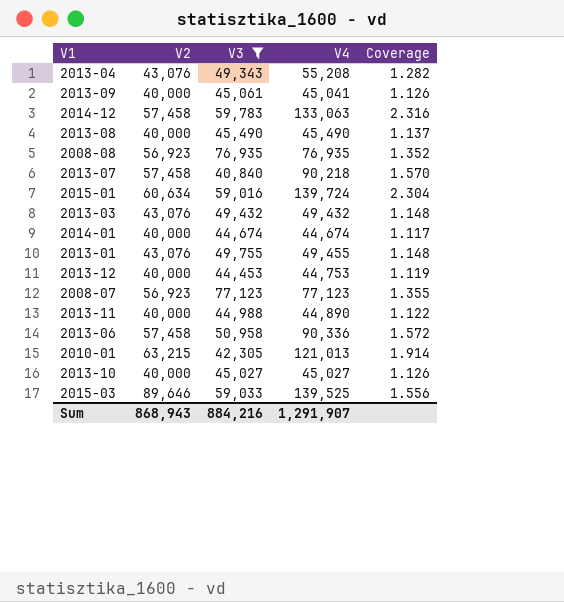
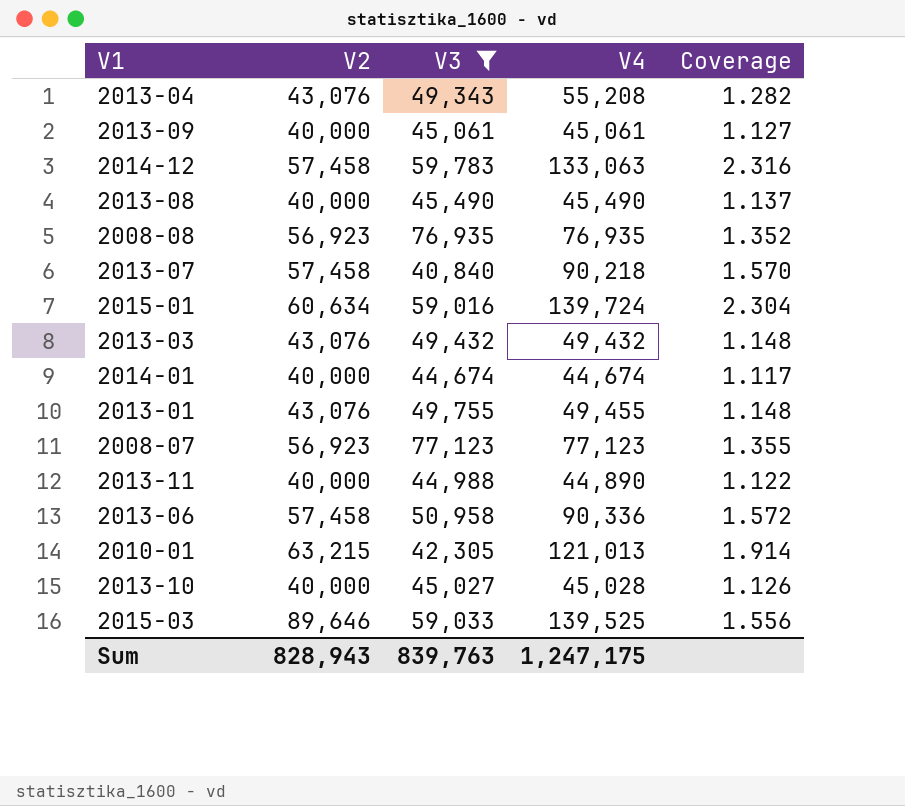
row 2013-12: 40,000 | 44,453 | 44,753 | 1.119 -> none
2013-09 | V4: 45,041 -> 45,061
2013-09 | Coverage: 1.126 -> 1.127
2013-10 | V4: 45,027 -> 45,028
Sum | V2: 868,943 -> 828,943
Sum | V3: 884,216 -> 839,763
Sum | V4: 1,291,907 -> 1,247,175

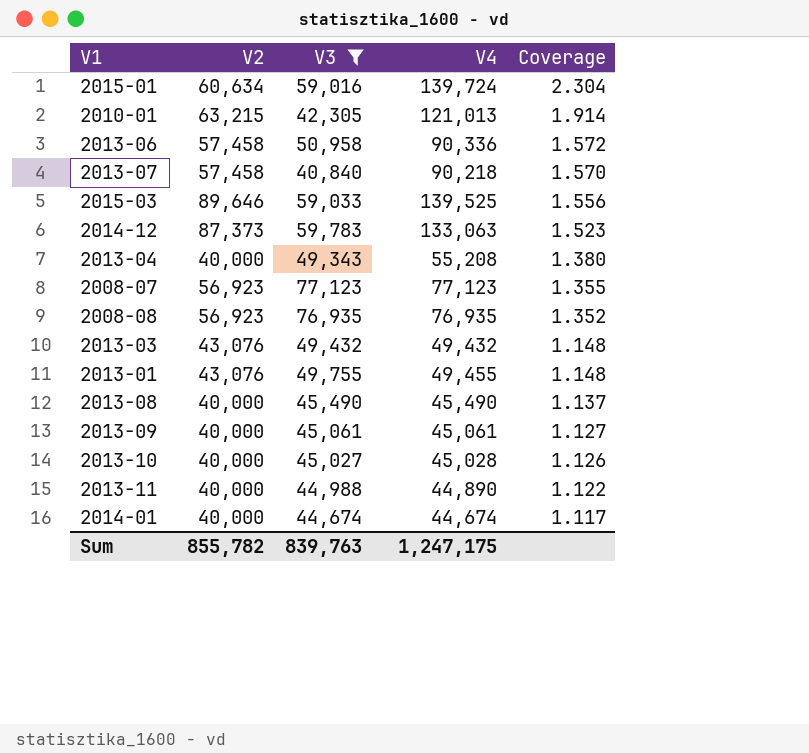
row order: none -> Coverage descending
2014-12 | V2: 57,458 -> 87,373
2014-12 | Coverage: 2.316 -> 1.523
2013-04 | V2: 43,076 -> 40,000
2013-04 | Coverage: 1.282 -> 1.380
Sum | V2: 828,943 -> 855,782

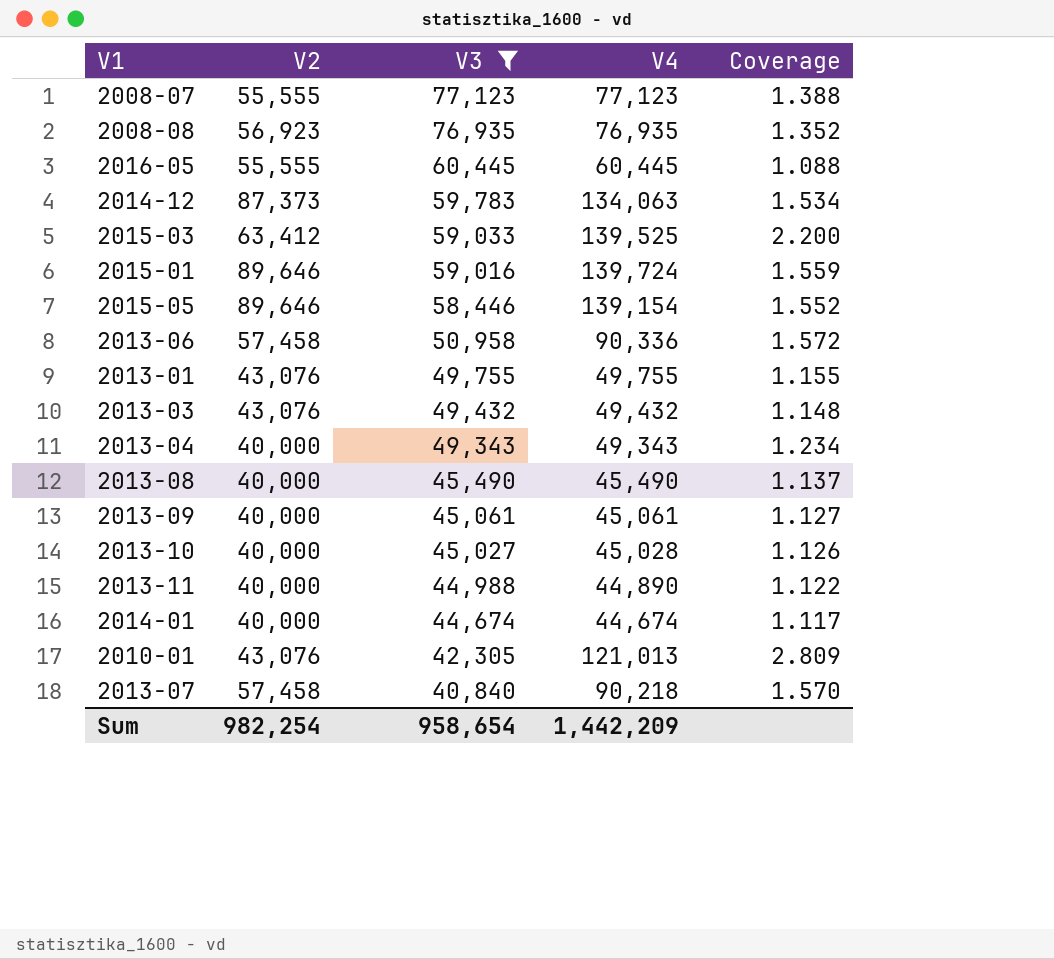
row order: Coverage descending -> V3 descending
2008-07 | V2: 56,923 -> 55,555
2008-07 | Coverage: 1.355 -> 1.388
row 2016-05: none -> 55,555 | 60,445 | 60,445 | 1.088
2014-12 | V4: 133,063 -> 134,063
2014-12 | Coverage: 1.523 -> 1.534
2015-03 | V2: 89,646 -> 63,412
2015-03 | Coverage: 1.556 -> 2.200
2015-01 | V2: 60,634 -> 89,646
2015-01 | Coverage: 2.304 -> 1.559
row 2015-05: none -> 89,646 | 58,446 | 139,154 | 1.552
2013-01 | V4: 49,455 -> 49,755
2013-01 | Coverage: 1.148 -> 1.155
2013-04 | V4: 55,208 -> 49,343
2013-04 | Coverage: 1.380 -> 1.234
2010-01 | V2: 63,215 -> 43,076
2010-01 | Coverage: 1.914 -> 2.809
Sum | V2: 855,782 -> 982,254
Sum | V3: 839,763 -> 958,654
Sum | V4: 1,247,175 -> 1,442,209

